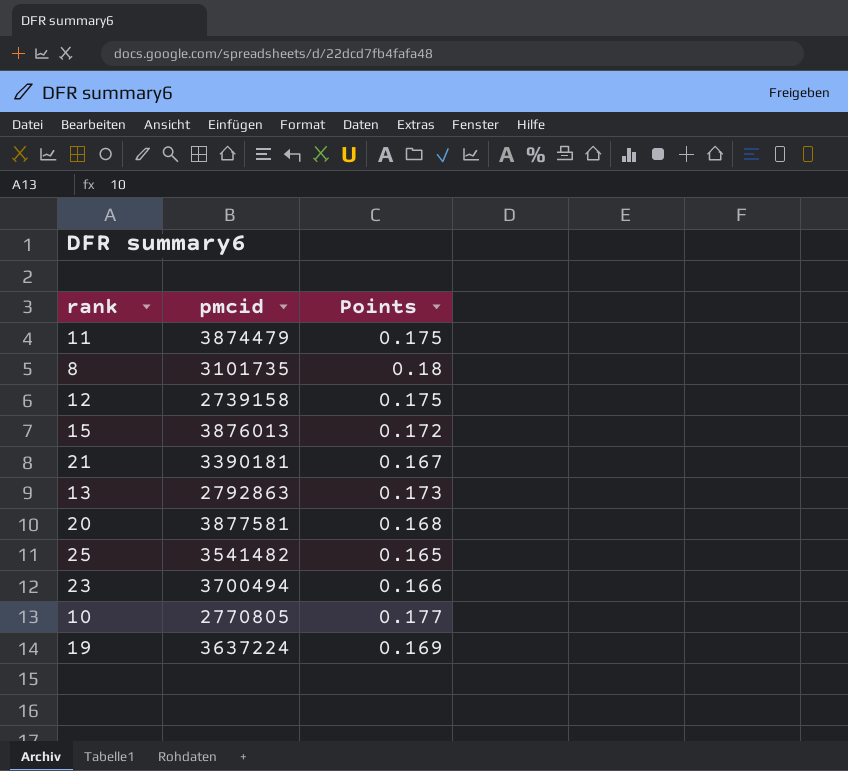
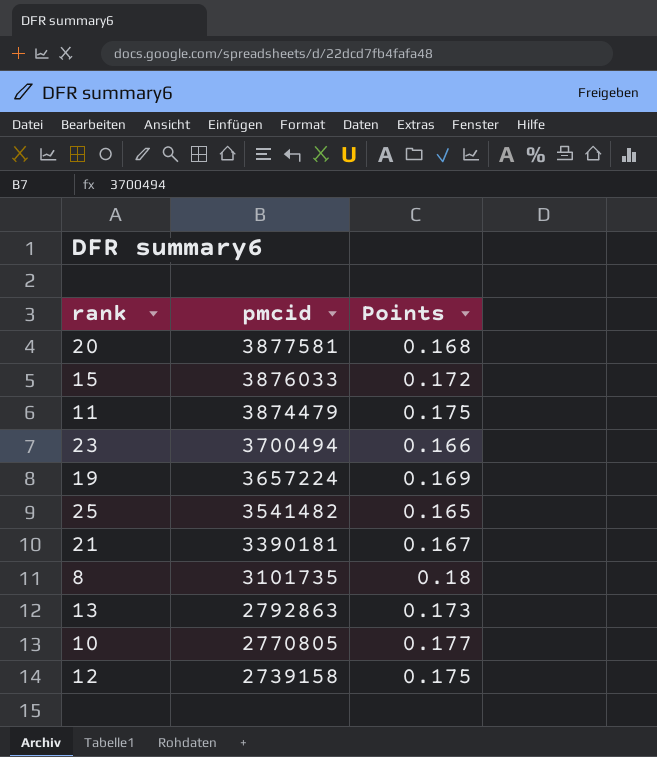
row order: none -> pmcid descending
15 | pmcid: 3876013 -> 3876033
19 | pmcid: 3637224 -> 3657224

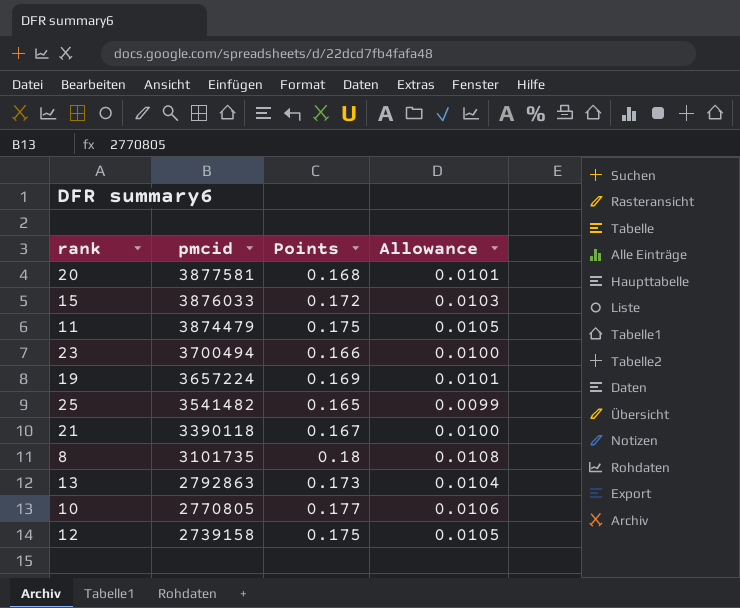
column Allowance | formula: none -> [Points] * 0.06
21 | pmcid: 3390181 -> 3390118

